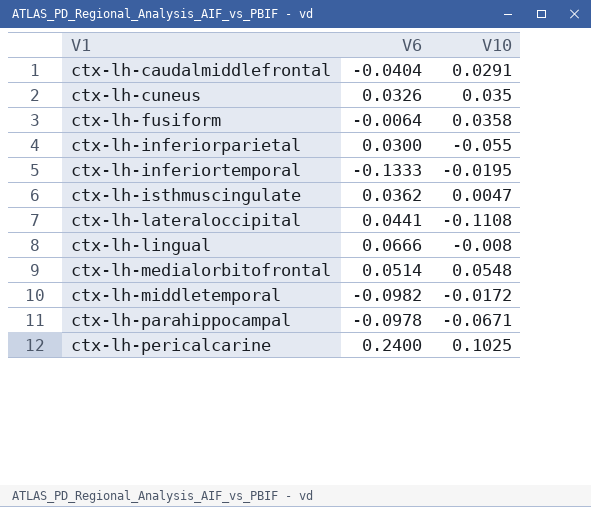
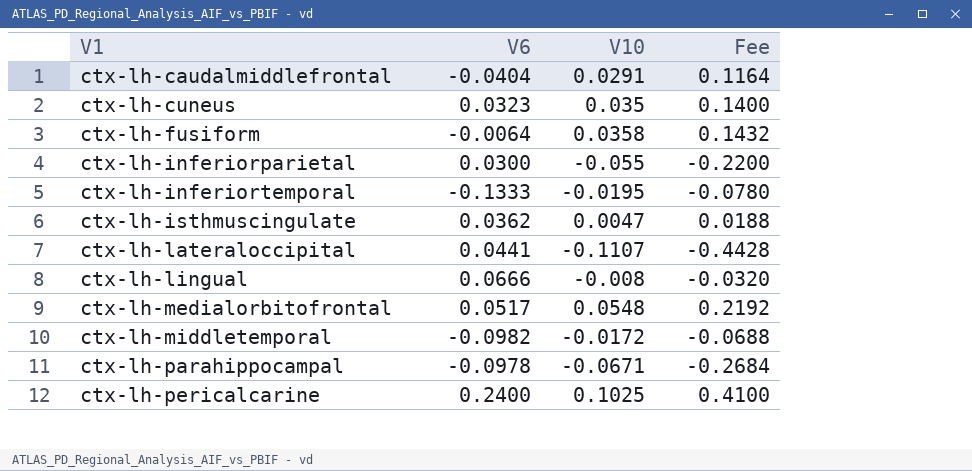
column Fee | formula: none -> [V10] * 4
ctx-lh-cuneus | V6: 0.0326 -> 0.0323
ctx-lh-lateraloccipital | V10: -0.1108 -> -0.1107
ctx-lh-medialorbitofrontal | V6: 0.0514 -> 0.0517

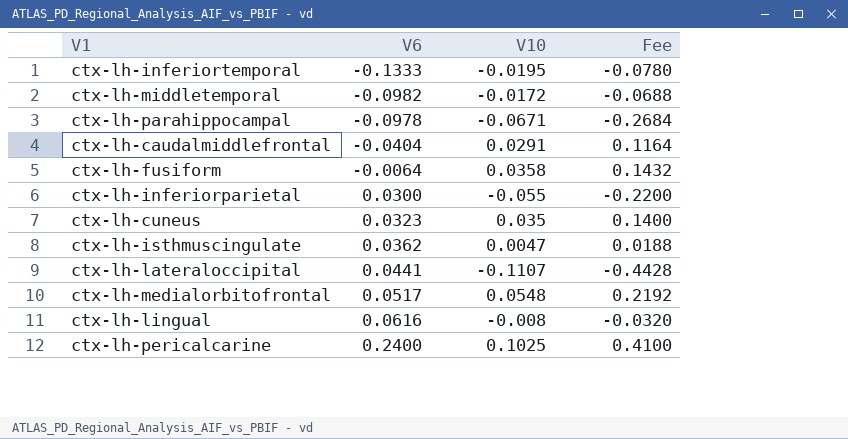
row order: V1 ascending -> V6 ascending
ctx-lh-lingual | V6: 0.0666 -> 0.0616

